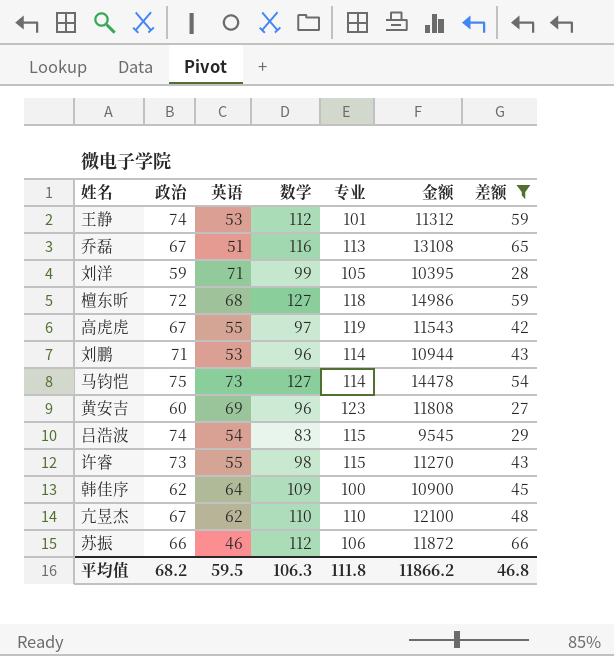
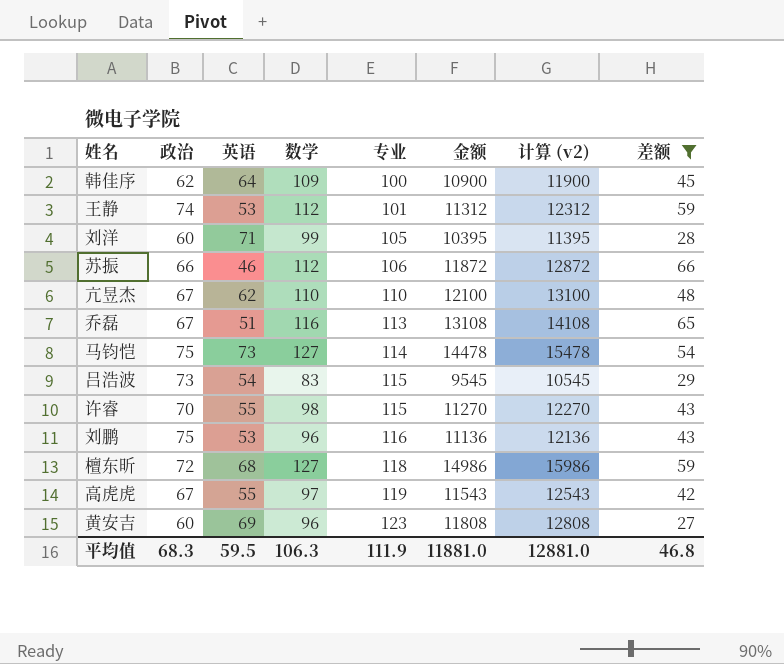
row order: none -> 专业 ascending
column 计算 (v2) | formula: none -> [金额] + 1000
刘洋 | 政治: 59 -> 60
吕浩波 | 政治: 74 -> 73
许睿 | 政治: 73 -> 70
刘鹏 | 政治: 71 -> 75
刘鹏 | 专业: 114 -> 116
刘鹏 | 金额: 10944 -> 11136
平均值 | 政治: 68.2 -> 68.3
平均值 | 专业: 111.8 -> 111.9
平均值 | 金额: 11866.2 -> 11881.0

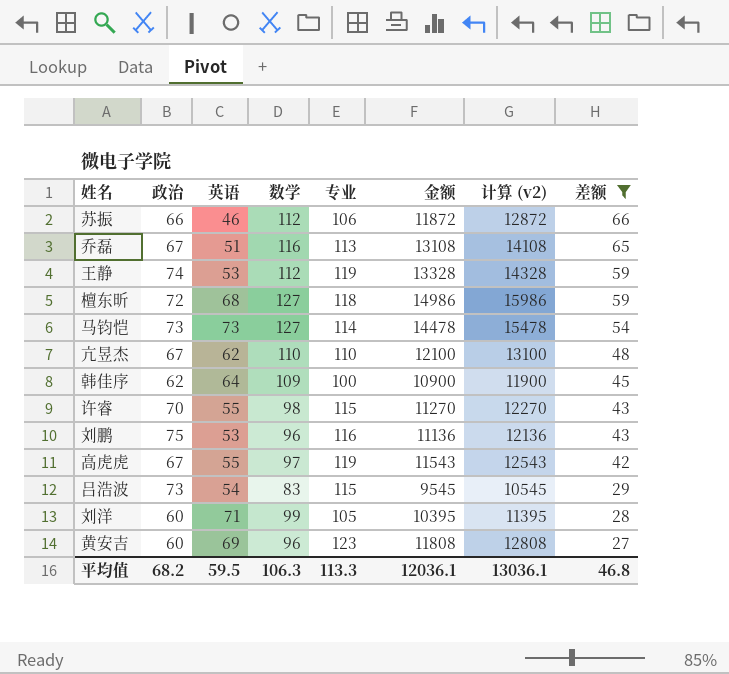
row order: 专业 ascending -> 差额 descending
王静 | 专业: 101 -> 119
王静 | 金额: 11312 -> 13328
王静 | 计算 (v2): 12312 -> 14328
马钧恺 | 政治: 75 -> 73
平均值 | 政治: 68.3 -> 68.2
平均值 | 专业: 111.9 -> 113.3
平均值 | 金额: 11881.0 -> 12036.1
平均值 | 计算 (v2): 12881.0 -> 13036.1

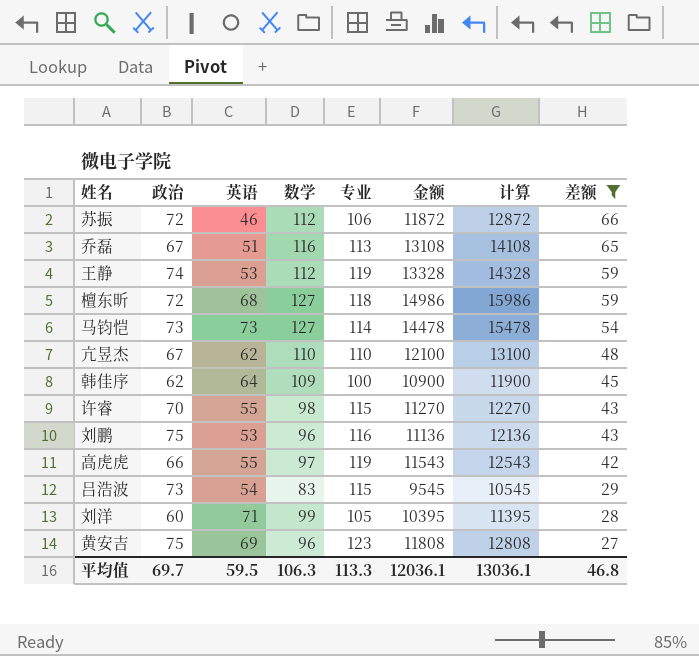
column name: 计算 (v2) -> 计算
苏振 | 政治: 66 -> 72
高虎虎 | 政治: 67 -> 66
黄安吉 | 政治: 60 -> 75
平均值 | 政治: 68.2 -> 69.7

